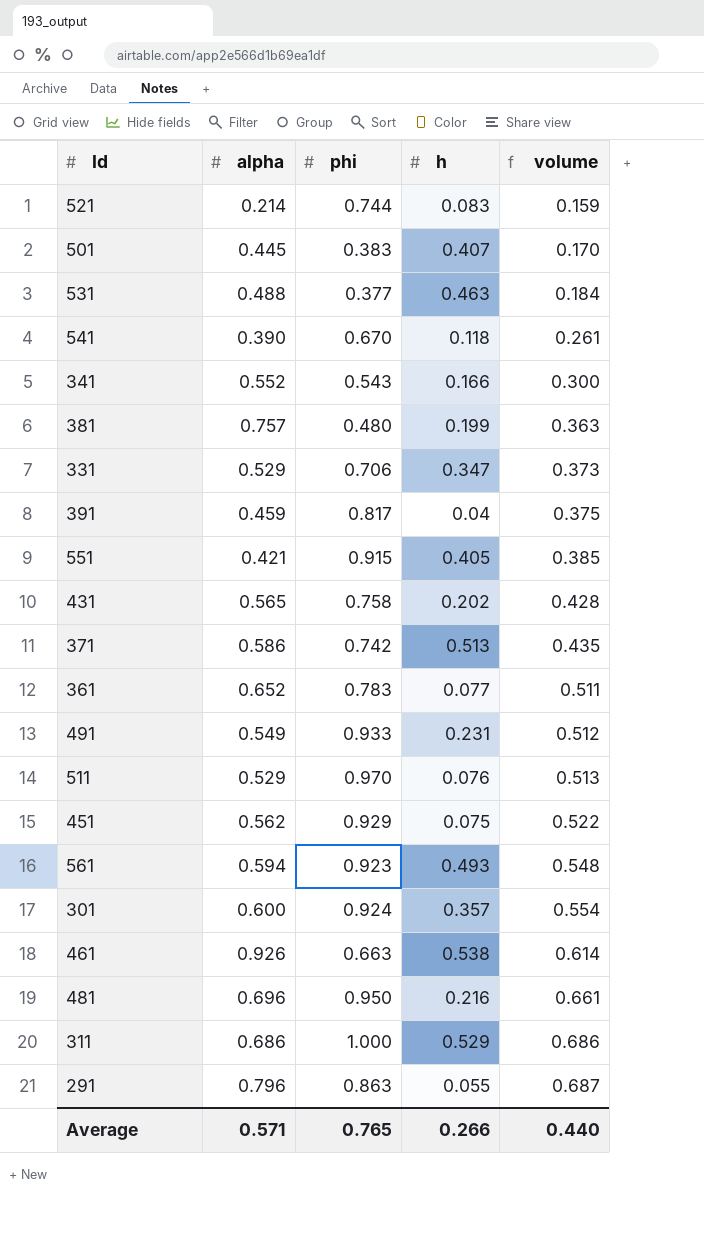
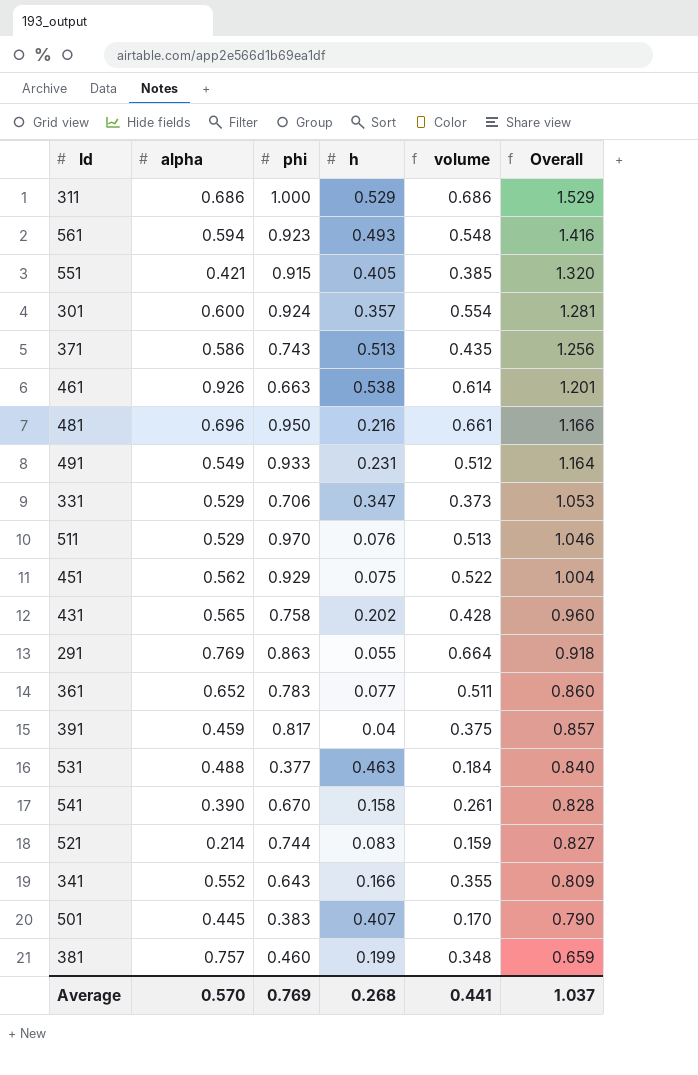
row order: volume ascending -> Overall descending
column Overall | formula: none -> [phi] + [h]
371 | phi: 0.742 -> 0.743
291 | alpha: 0.796 -> 0.769
291 | volume: 0.687 -> 0.664
541 | h: 0.118 -> 0.158
341 | phi: 0.543 -> 0.643
341 | volume: 0.300 -> 0.355
381 | phi: 0.480 -> 0.460
381 | volume: 0.363 -> 0.348
Average | alpha: 0.571 -> 0.570
Average | phi: 0.765 -> 0.769
Average | h: 0.266 -> 0.268
Average | volume: 0.440 -> 0.441

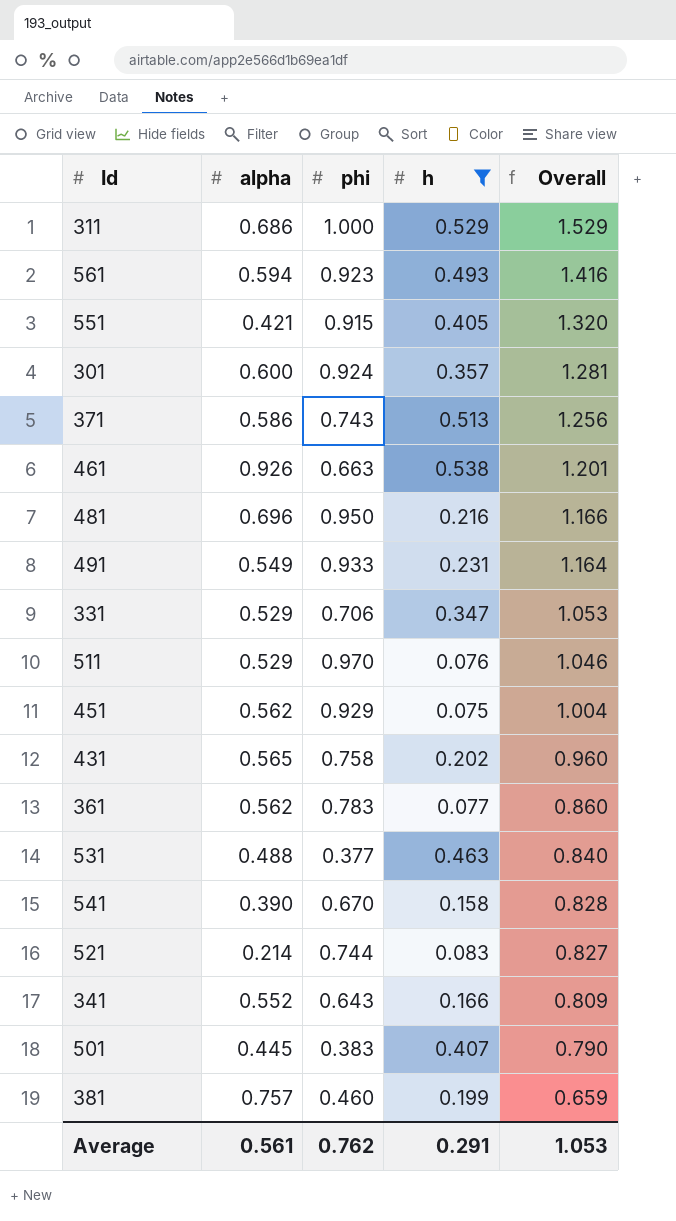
filter: none -> h >= 0.075
column volume | formula: [alpha] * [phi] -> none
361 | alpha: 0.652 -> 0.562
Average | alpha: 0.570 -> 0.561
Average | phi: 0.769 -> 0.762
Average | h: 0.268 -> 0.291
Average | Overall: 1.037 -> 1.053

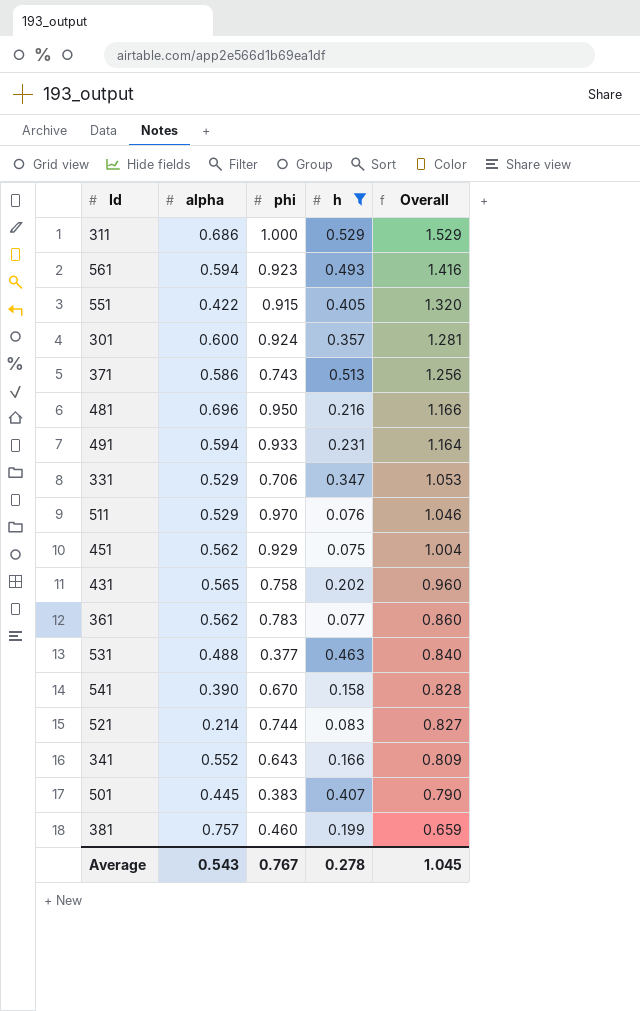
row 461: 0.926 | 0.663 | 0.538 | 1.201 -> none
551 | alpha: 0.421 -> 0.422
491 | alpha: 0.549 -> 0.594
Average | alpha: 0.561 -> 0.543
Average | phi: 0.762 -> 0.767
Average | h: 0.291 -> 0.278
Average | Overall: 1.053 -> 1.045

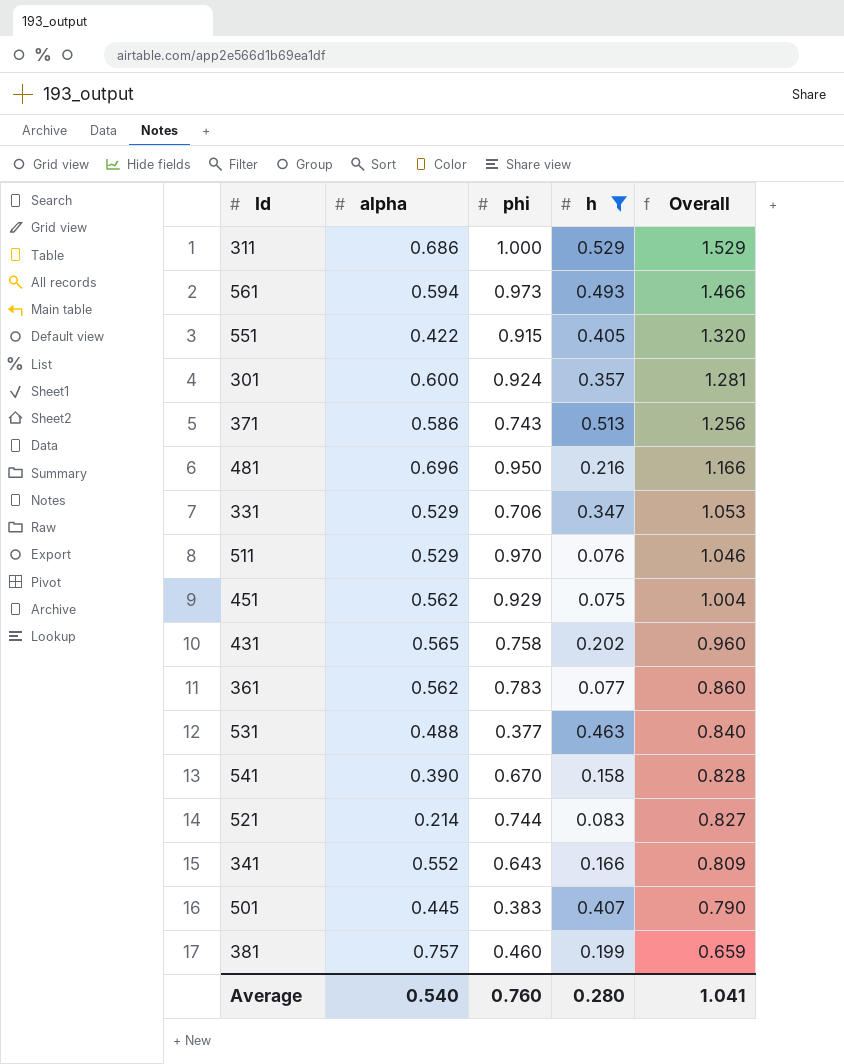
row 491: 0.594 | 0.933 | 0.231 | 1.164 -> none
561 | phi: 0.923 -> 0.973
561 | Overall: 1.416 -> 1.466
Average | alpha: 0.543 -> 0.540
Average | phi: 0.767 -> 0.760
Average | h: 0.278 -> 0.280
Average | Overall: 1.045 -> 1.041

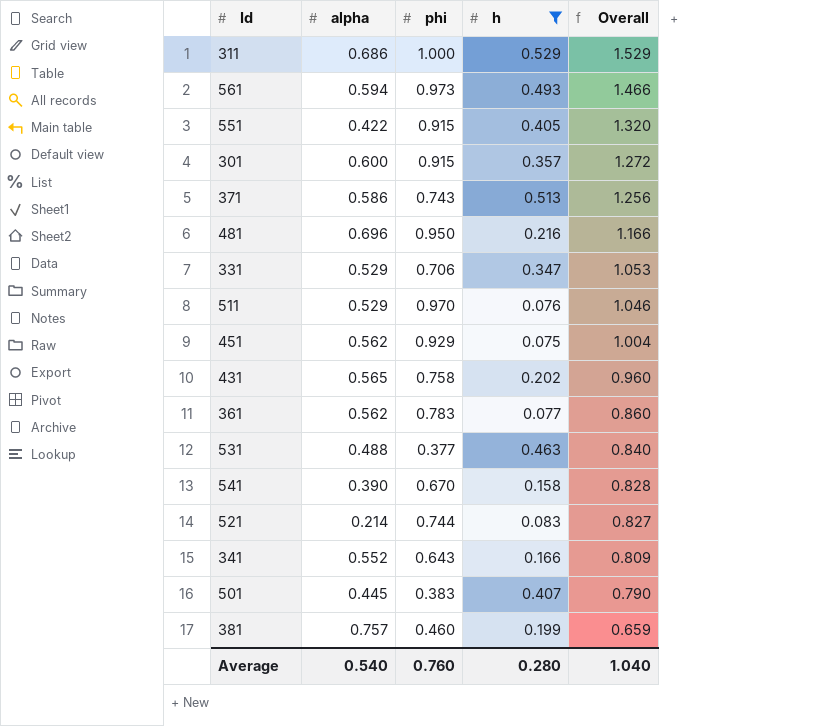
301 | phi: 0.924 -> 0.915
301 | Overall: 1.281 -> 1.272
Average | Overall: 1.041 -> 1.040

